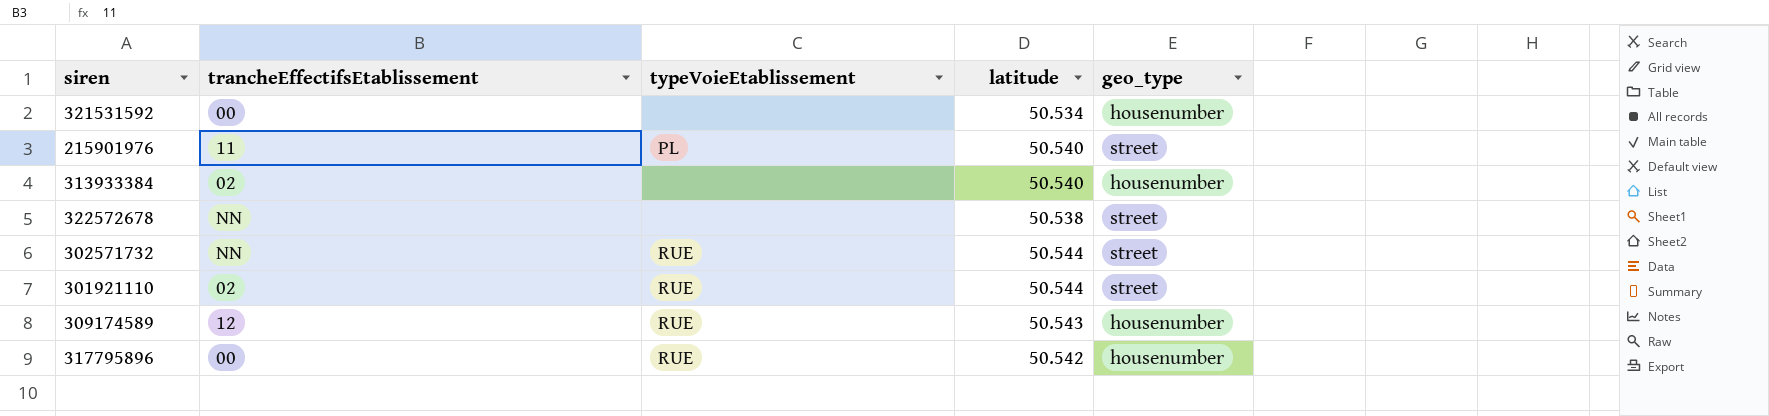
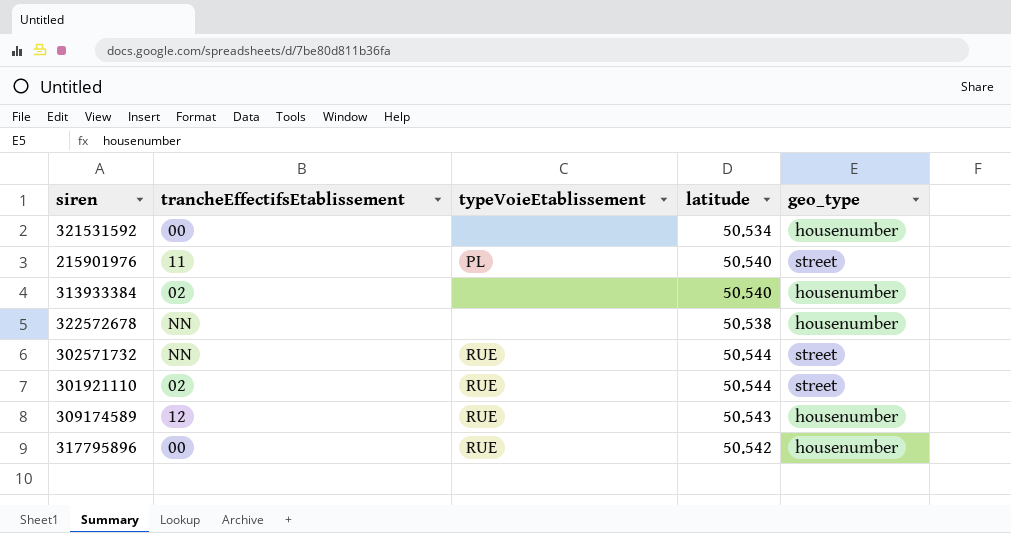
322572678 | geo_type: street -> housenumber

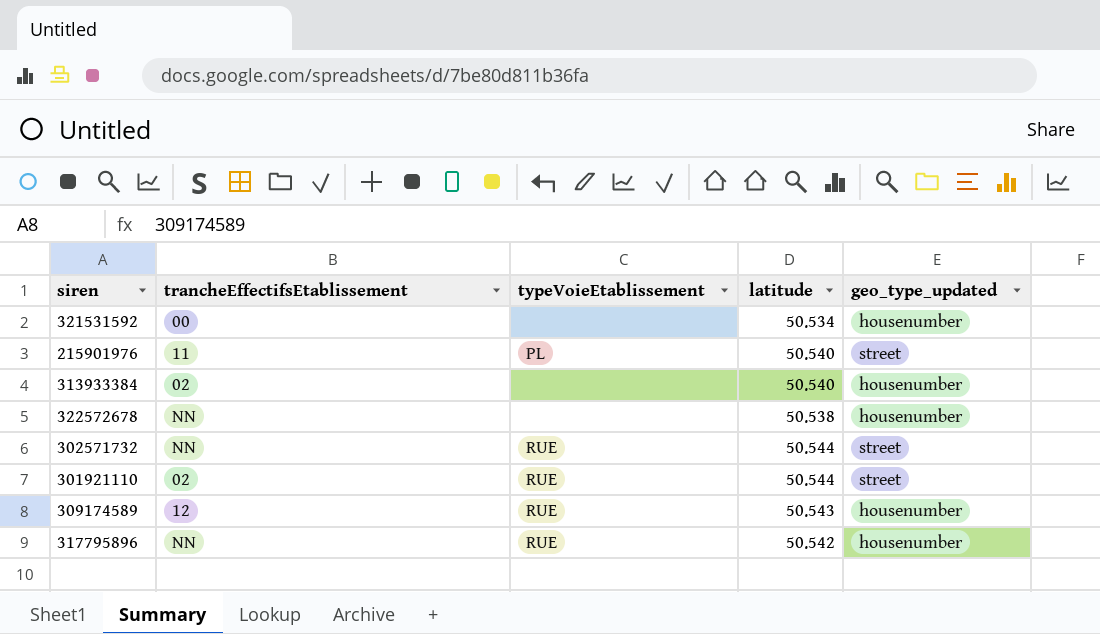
column name: geo_type -> geo_type_updated
317795896 | trancheEffectifsEtablissement: 00 -> NN

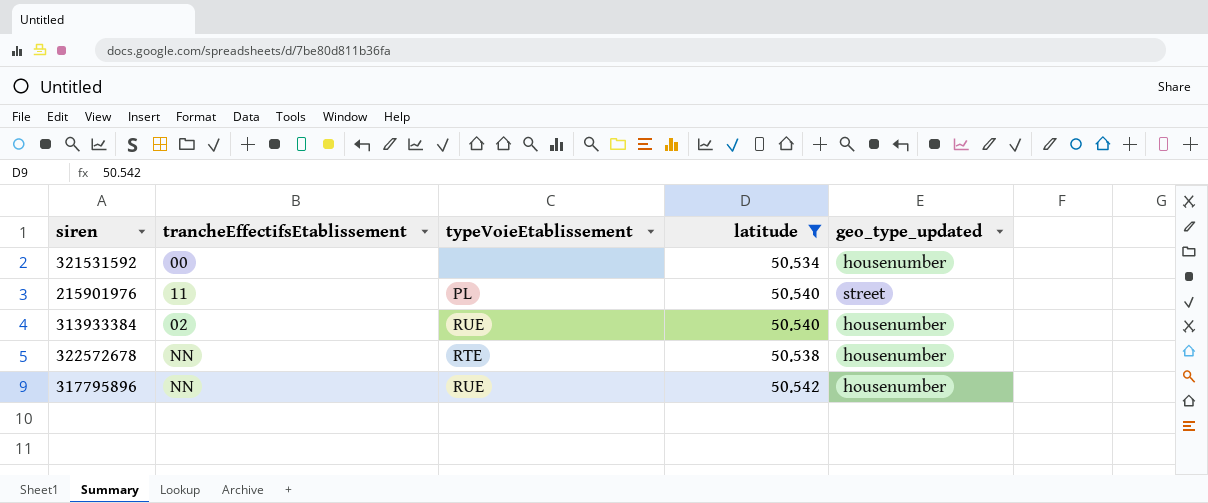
filter: none -> latitude <= 50.542
313933384 | typeVoieEtablissement: none -> RUE
322572678 | typeVoieEtablissement: none -> RTE

